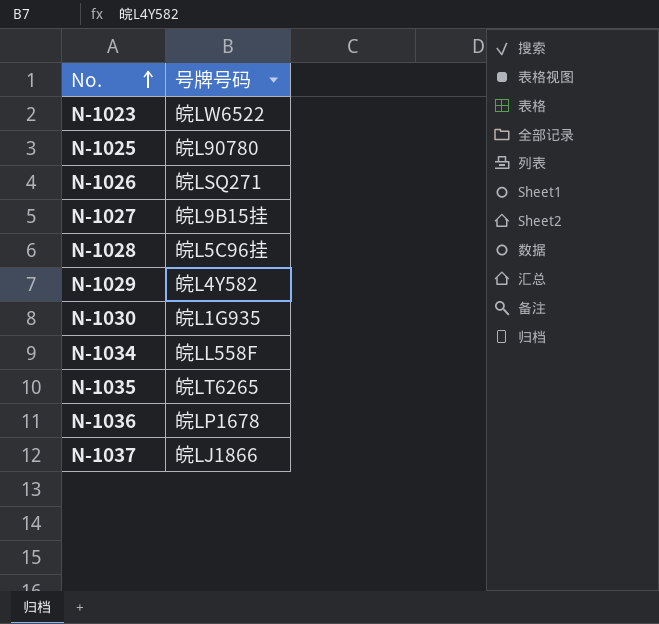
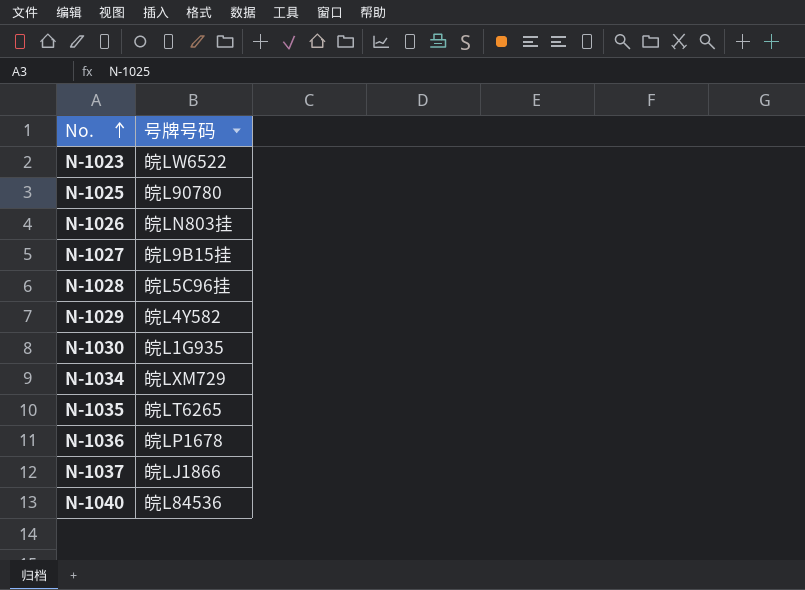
N-1026 | 号牌号码: 皖LSQ271 -> 皖LN803挂
N-1034 | 号牌号码: 皖LL558F -> 皖LXM729
row N-1040: none -> 皖L84536

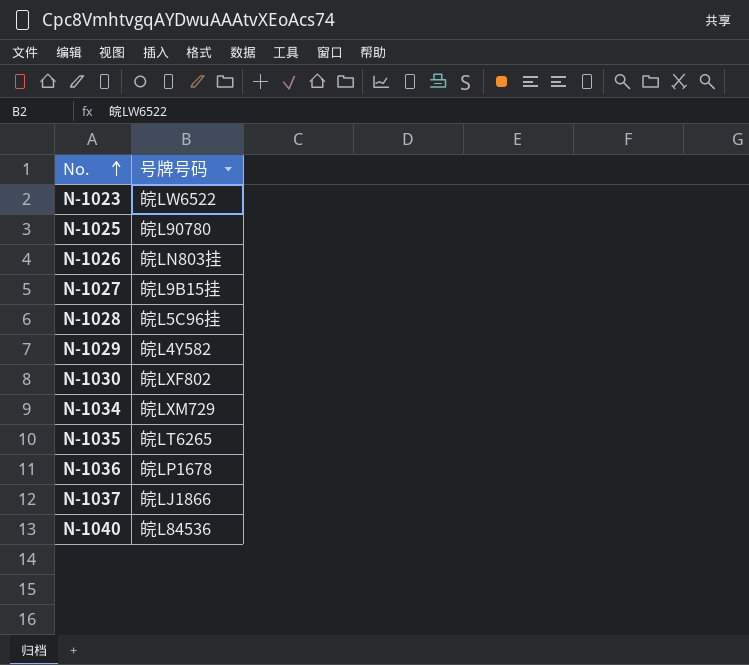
N-1030 | 号牌号码: 皖L1G935 -> 皖LXF802

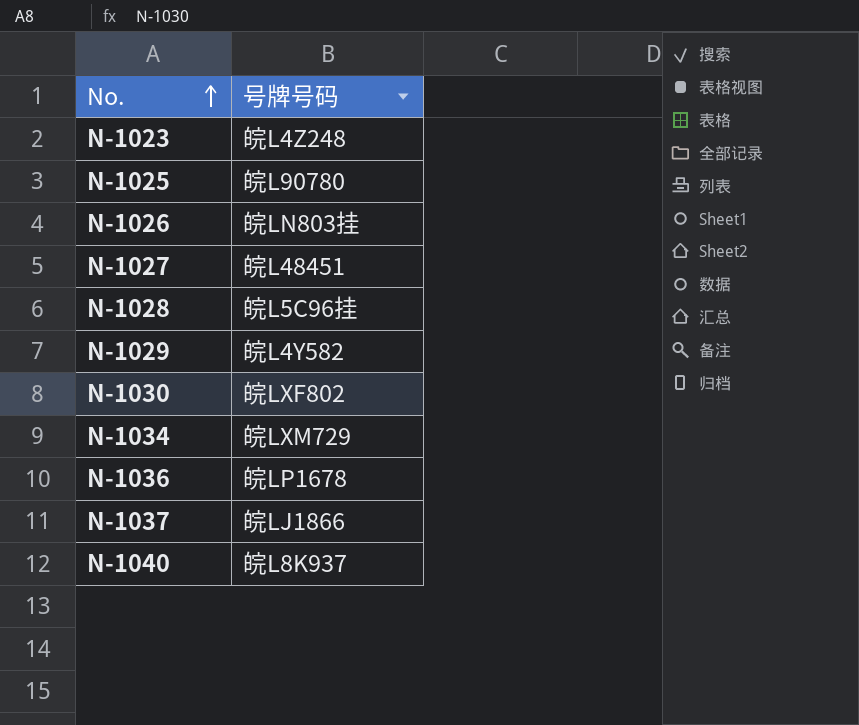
row N-1035: 皖LT6265 -> none
N-1023 | 号牌号码: 皖LW6522 -> 皖L4Z248
N-1027 | 号牌号码: 皖L9B15挂 -> 皖L48451
N-1040 | 号牌号码: 皖L84536 -> 皖L8K937

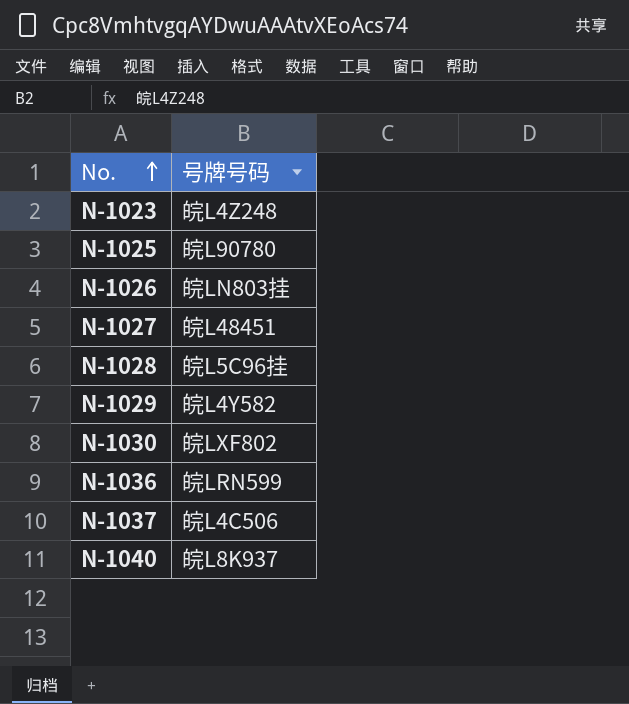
row N-1034: 皖LXM729 -> none
N-1036 | 号牌号码: 皖LP1678 -> 皖LRN599
N-1037 | 号牌号码: 皖LJ1866 -> 皖L4C506

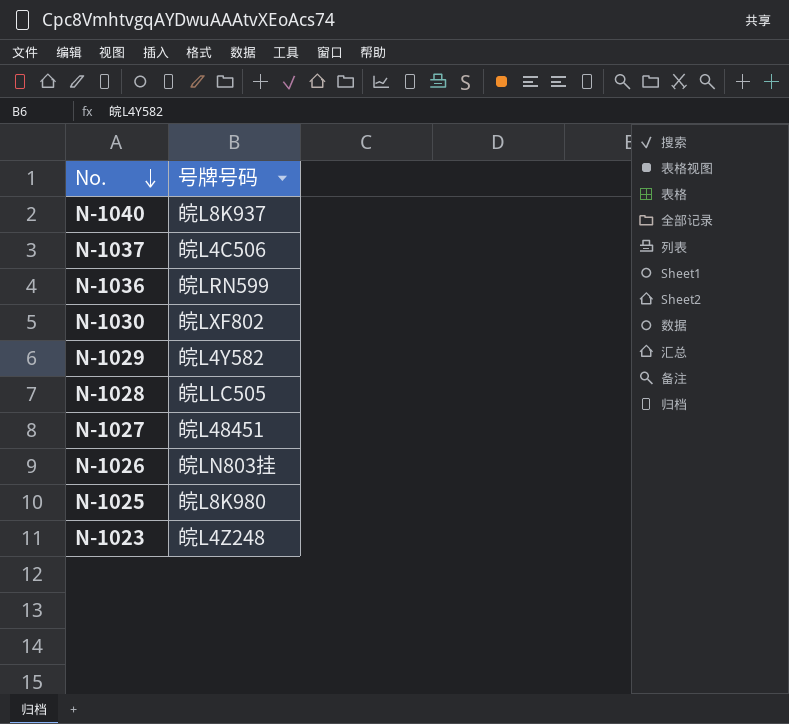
row order: No. ascending -> No. descending
N-1028 | 号牌号码: 皖L5C96挂 -> 皖LLC505
N-1025 | 号牌号码: 皖L90780 -> 皖L8K980

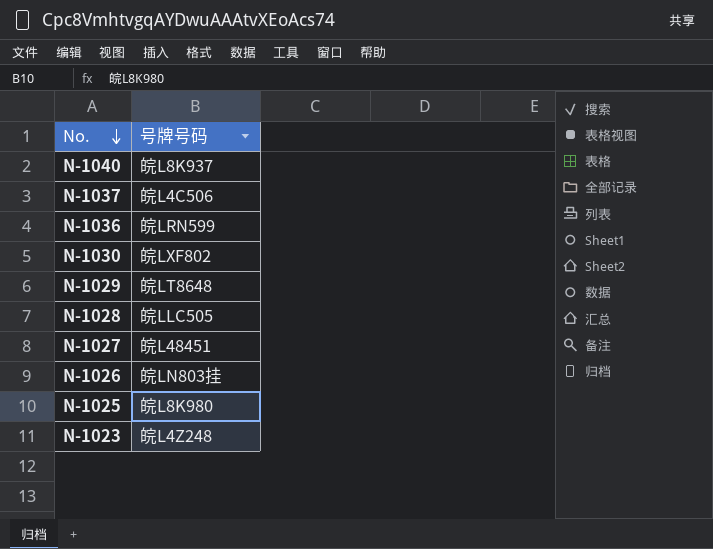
N-1029 | 号牌号码: 皖L4Y582 -> 皖LT8648

